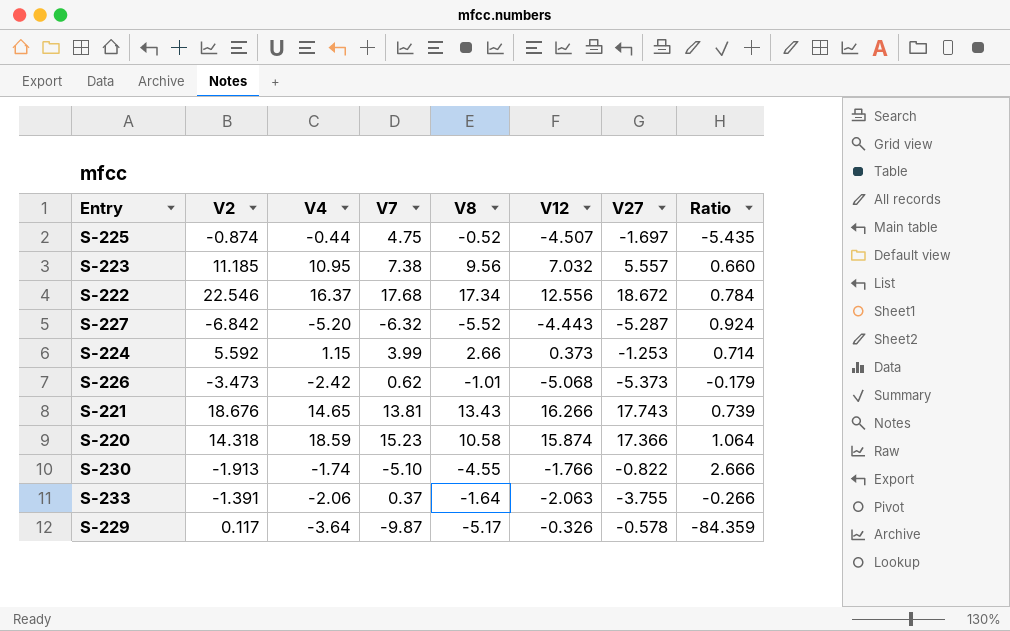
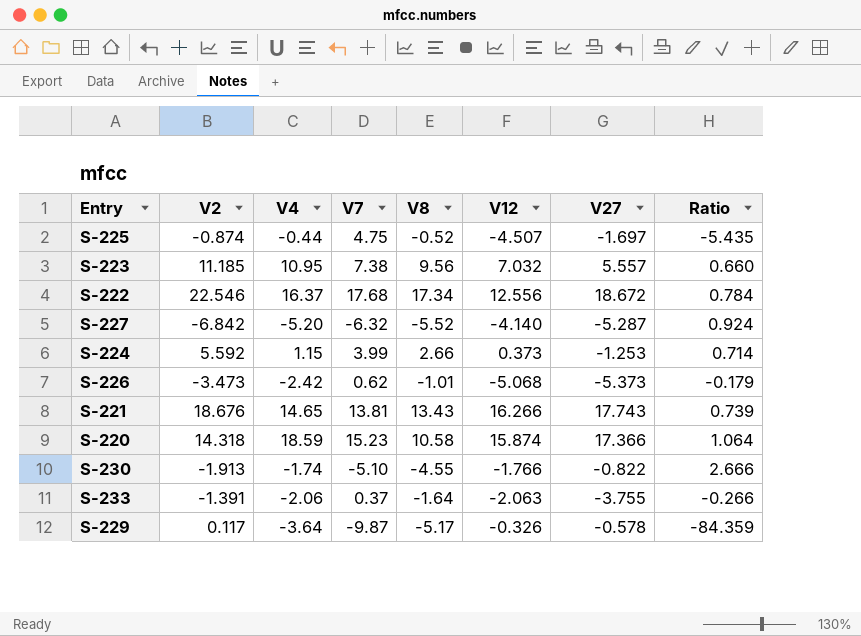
S-227 | V12: -4.443 -> -4.140

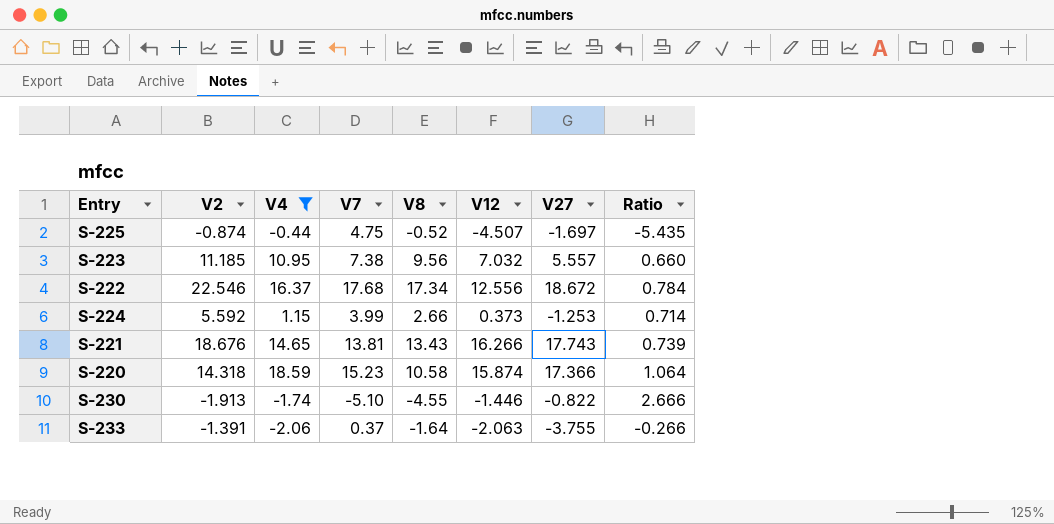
filter: none -> V4 >= -2.06
S-230 | V12: -1.766 -> -1.446

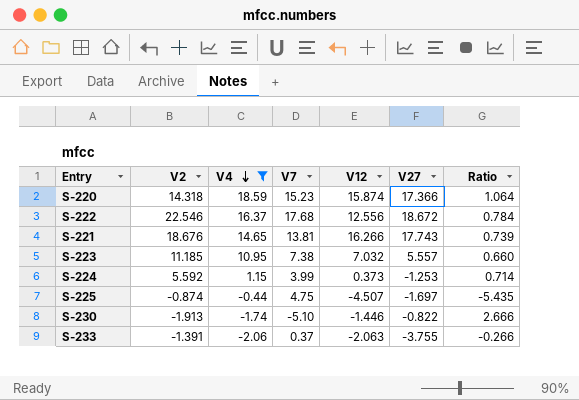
row order: none -> V4 descending
column V8 | position: 5 -> none

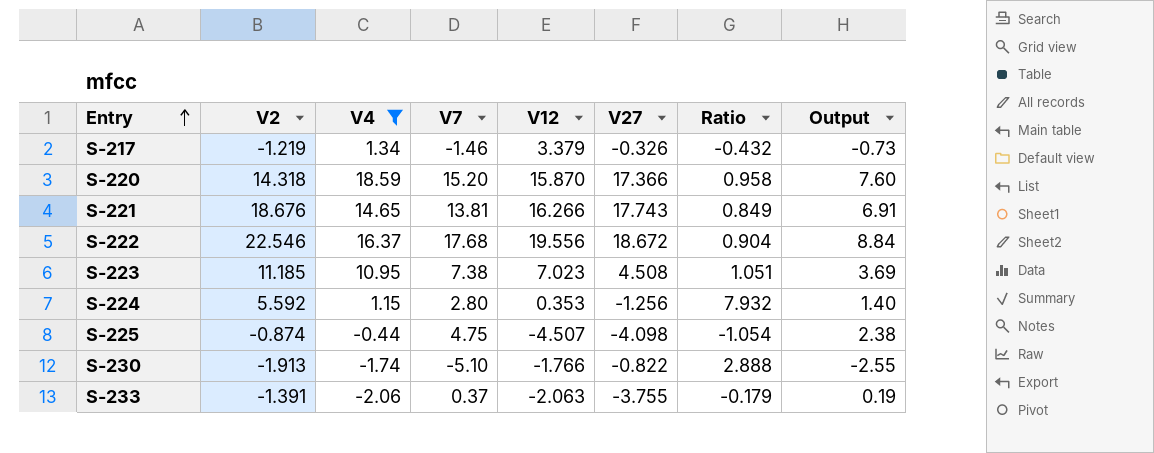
row order: V4 descending -> Entry ascending
column Ratio | formula: [V7] / [V2] -> [V7] / [V12]
column Output | formula: none -> [V7] * 0.5
row S-217: none -> -1.219 | 1.34 | -1.46 | 3.379 | -0.326 | -0.432 | -0.73
S-220 | V7: 15.23 -> 15.20
S-220 | V12: 15.874 -> 15.870
S-222 | V12: 12.556 -> 19.556
S-223 | V12: 7.032 -> 7.023
S-223 | V27: 5.557 -> 4.508
S-224 | V7: 3.99 -> 2.80
S-224 | V12: 0.373 -> 0.353
S-224 | V27: -1.253 -> -1.256
S-225 | V27: -1.697 -> -4.098
S-230 | V12: -1.446 -> -1.766

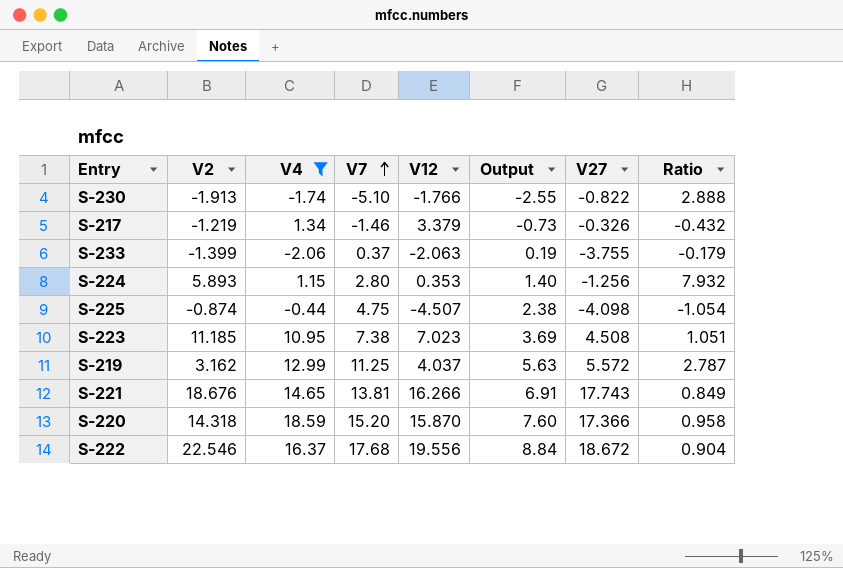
row order: Entry ascending -> V7 ascending
column Output | position: 8 -> 6
S-233 | V2: -1.391 -> -1.399
S-224 | V2: 5.592 -> 5.893
row S-219: none -> 3.162 | 12.99 | 11.25 | 4.037 | 5.63 | 5.572 | 2.787

